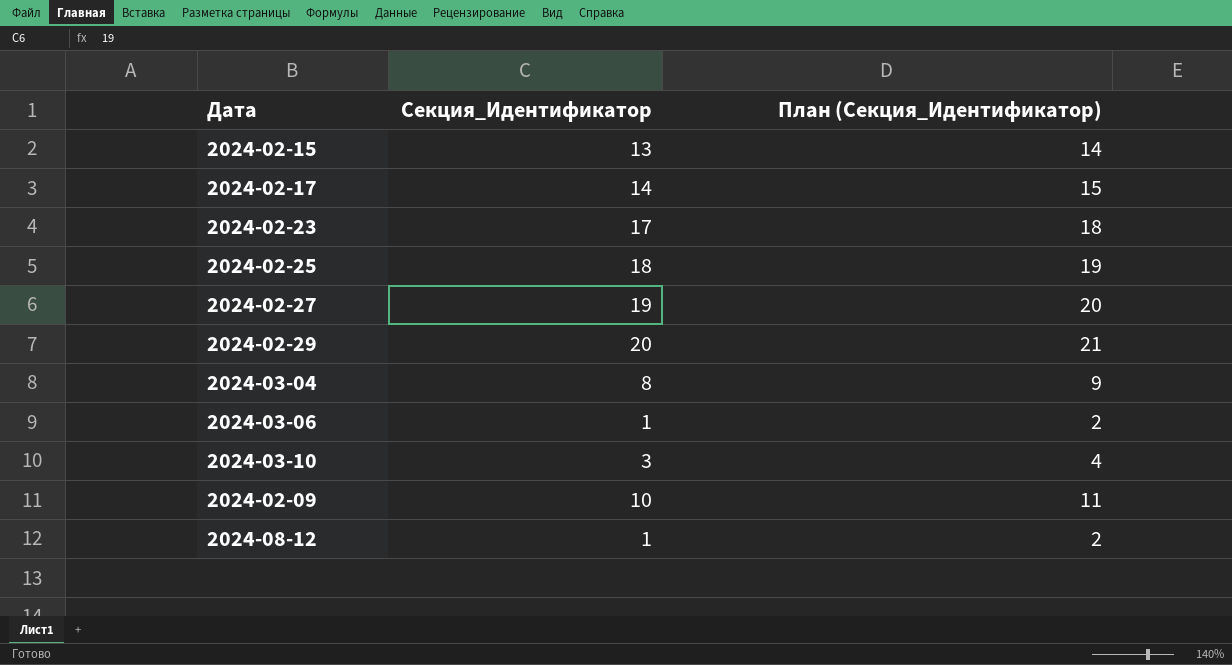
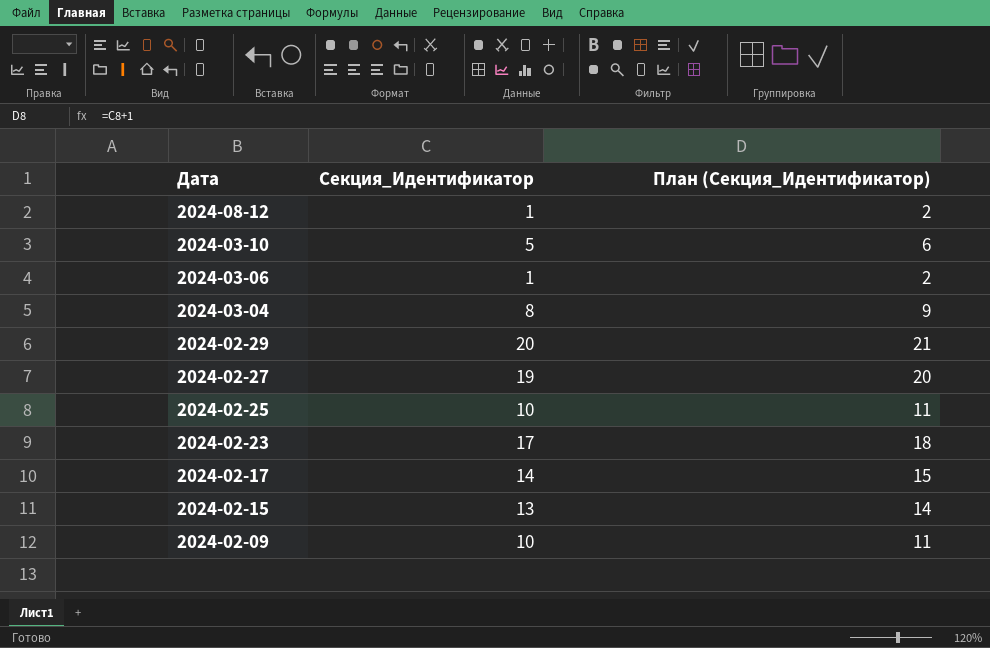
row order: none -> Дата descending
2024-03-10 | Секция_Идентификатор: 3 -> 5
2024-03-10 | План (Секция_Идентификатор): 4 -> 6
2024-02-25 | Секция_Идентификатор: 18 -> 10
2024-02-25 | План (Секция_Идентификатор): 19 -> 11

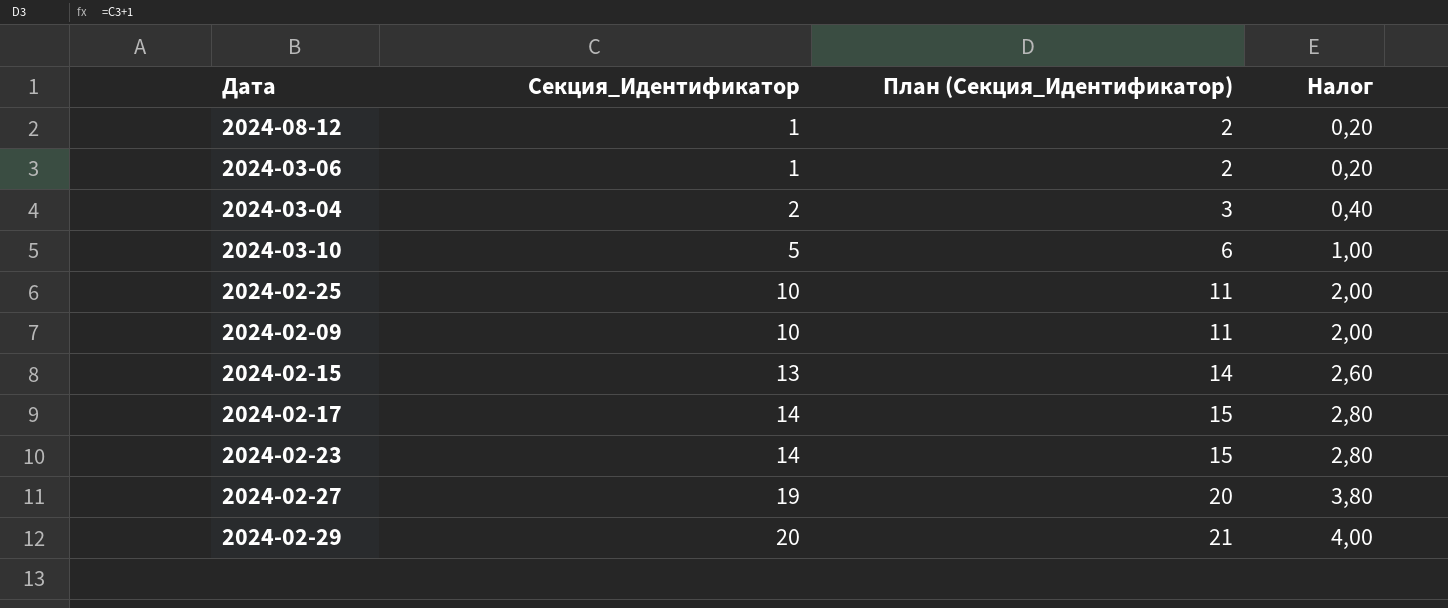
row order: Дата descending -> Секция_Идентификатор ascending
column Налог | formula: none -> [Секция_Идентификатор] * 0,2
2024-03-04 | Секция_Идентификатор: 8 -> 2
2024-03-04 | План (Секция_Идентификатор): 9 -> 3
2024-02-23 | Секция_Идентификатор: 17 -> 14
2024-02-23 | План (Секция_Идентификатор): 18 -> 15

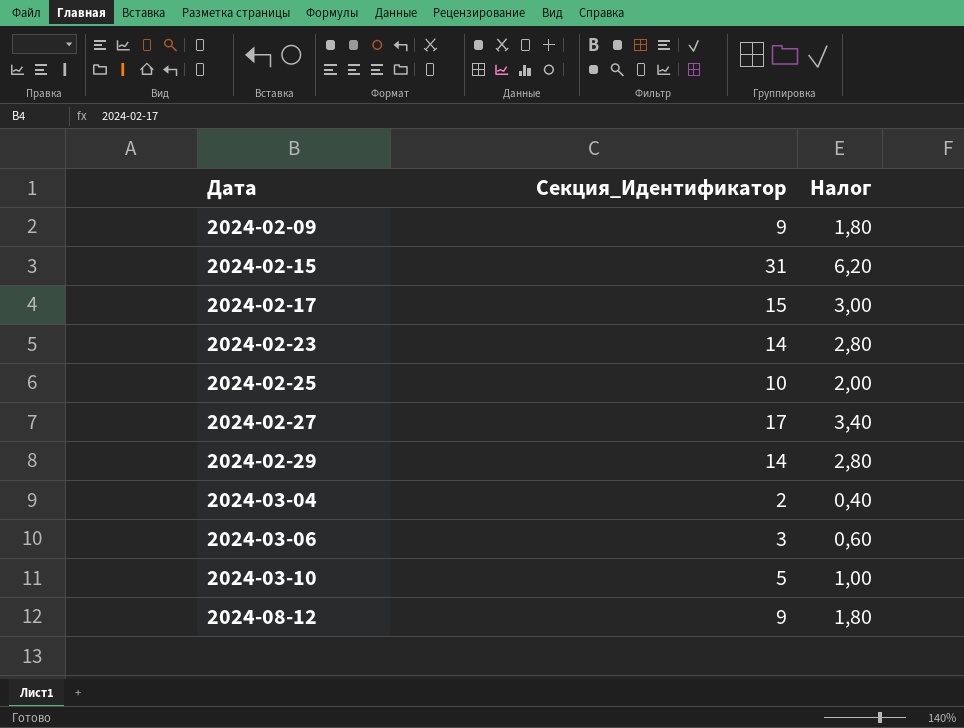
row order: Секция_Идентификатор ascending -> Дата ascending
column План (Секция_Идентификатор) | formula: [Секция_Идентификатор] + 1 -> none
2024-02-09 | Секция_Идентификатор: 10 -> 9
2024-02-09 | Налог: 2,00 -> 1,80
2024-02-15 | Секция_Идентификатор: 13 -> 31
2024-02-15 | Налог: 2,60 -> 6,20
2024-02-17 | Секция_Идентификатор: 14 -> 15
2024-02-17 | Налог: 2,80 -> 3,00
2024-02-27 | Секция_Идентификатор: 19 -> 17
2024-02-27 | Налог: 3,80 -> 3,40
2024-02-29 | Секция_Идентификатор: 20 -> 14
2024-02-29 | Налог: 4,00 -> 2,80
2024-03-06 | Секция_Идентификатор: 1 -> 3
2024-03-06 | Налог: 0,20 -> 0,60
2024-08-12 | Секция_Идентификатор: 1 -> 9
2024-08-12 | Налог: 0,20 -> 1,80

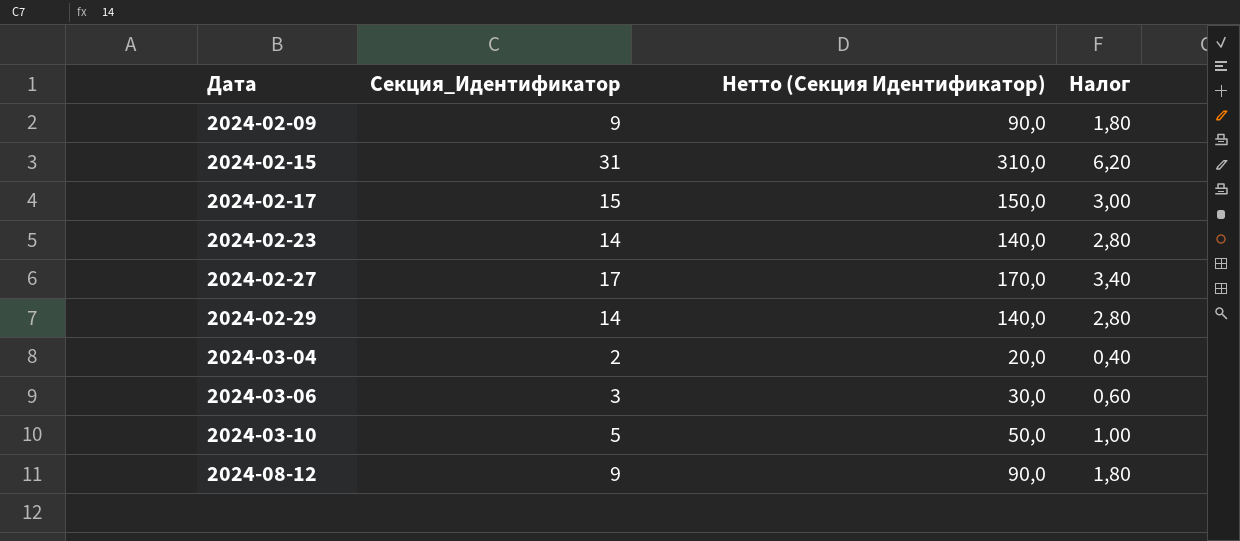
column Нетто (Секция Идентификатор) | formula: none -> [Секция_Идентификатор] * 10
row 2024-02-25: 10 | 2,00 -> none

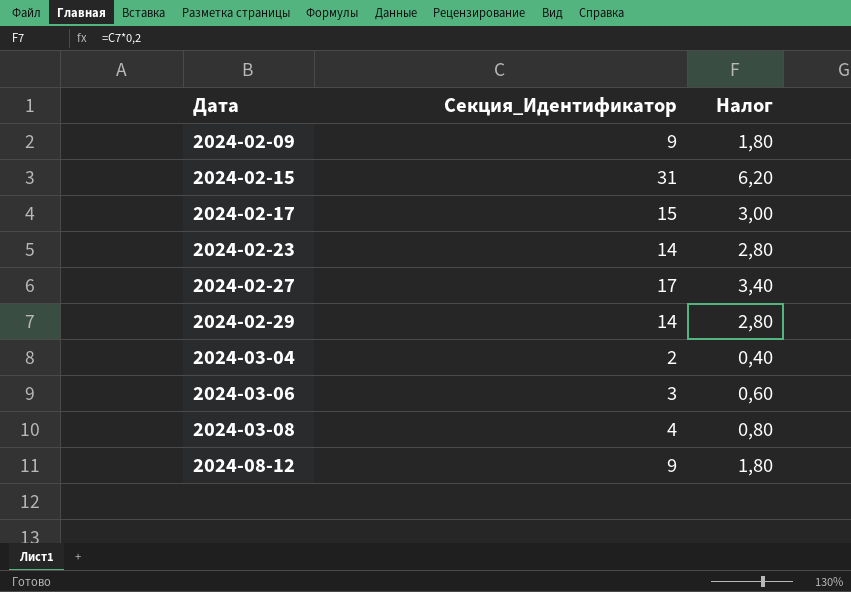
column Нетто (Секция Идентификатор) | formula: [Секция_Идентификатор] * 10 -> none
row 2024-03-10: 5 | 50,0 | 1,00 -> none
row 2024-03-08: none -> 4 | 0,80

